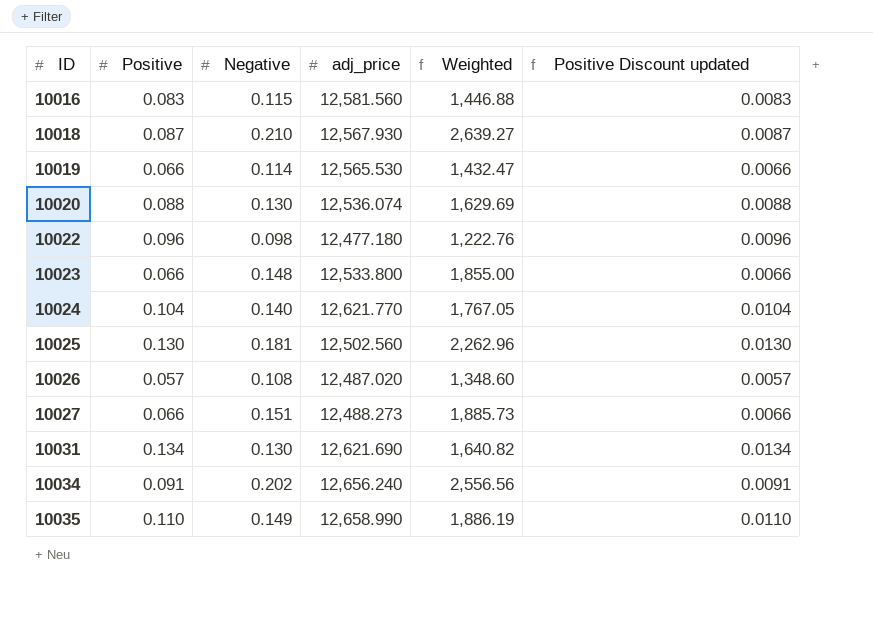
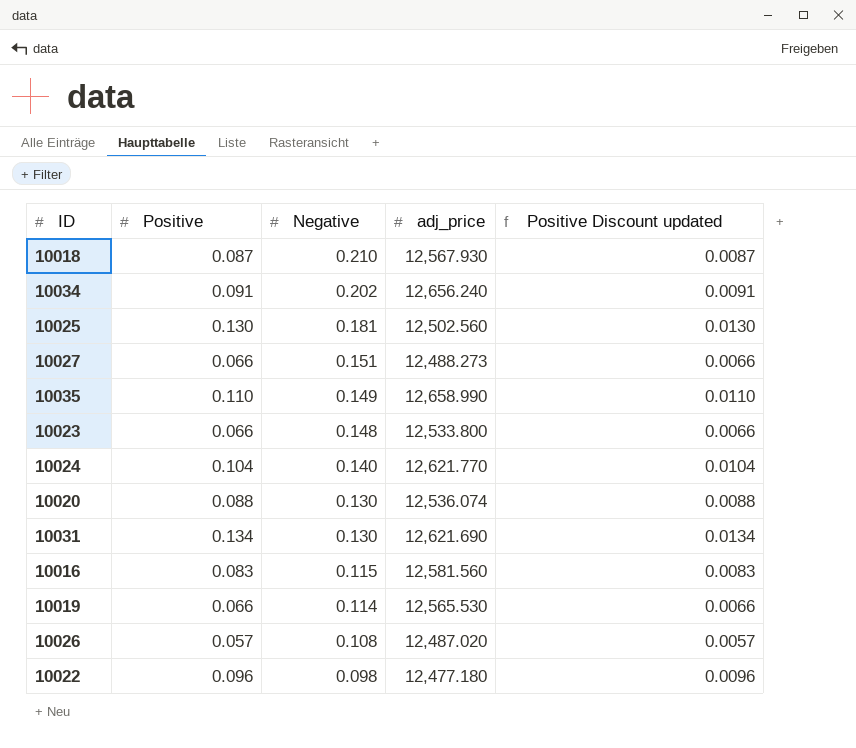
row order: ID ascending -> Negative descending
column Weighted | formula: [Negative] * [adj_price] -> none

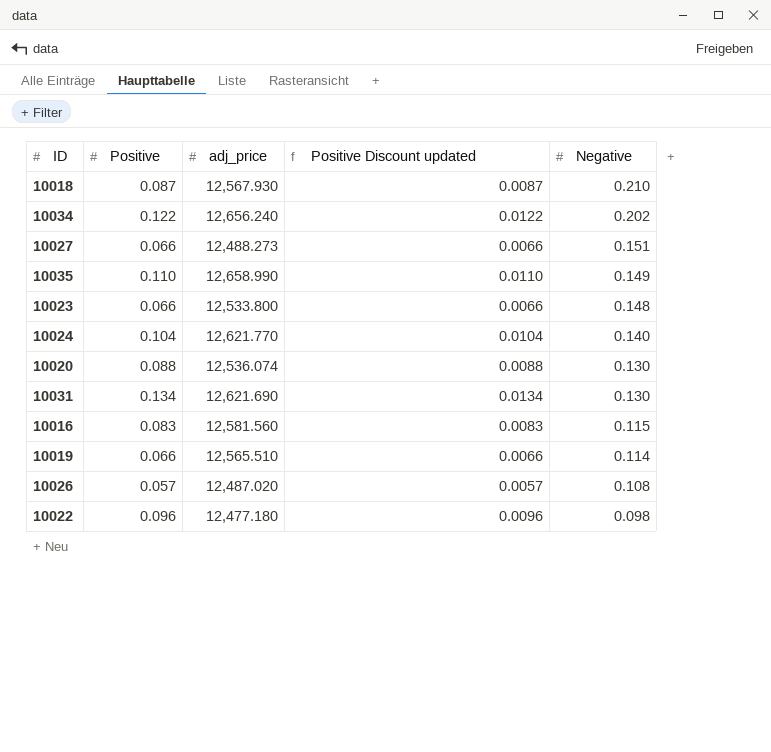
column Negative | position: 3 -> 5
row 10025: 0.130 | 0.181 | 12,502.560 | 0.0130 -> none
10034 | Positive: 0.091 -> 0.122
10034 | Positive Discount updated: 0.0091 -> 0.0122
10019 | adj_price: 12,565.530 -> 12,565.510

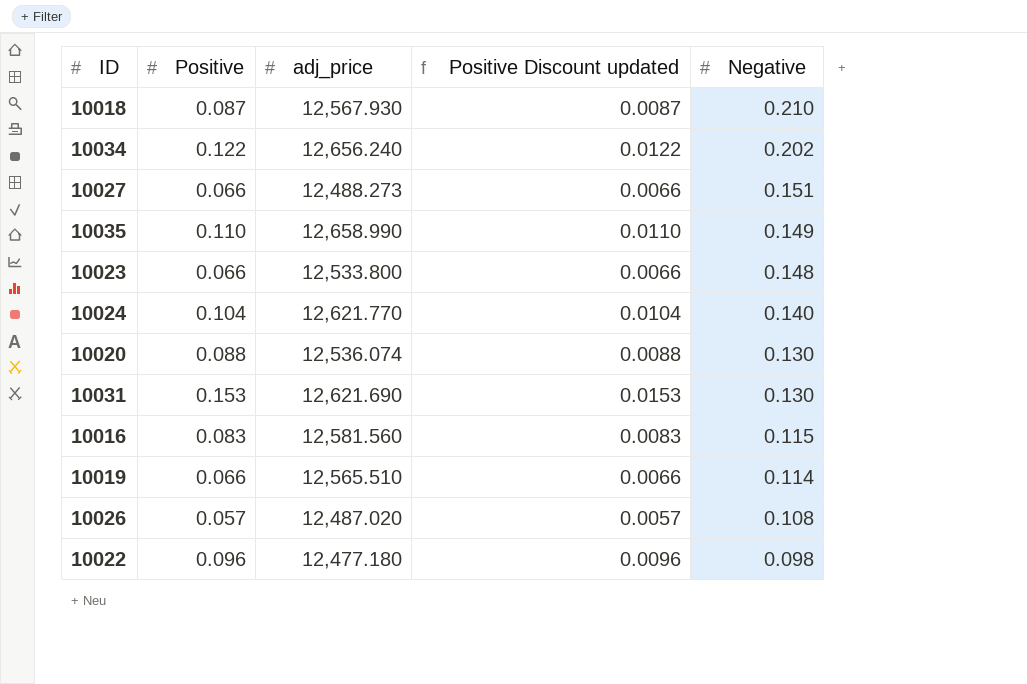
10031 | Positive: 0.134 -> 0.153
10031 | Positive Discount updated: 0.0134 -> 0.0153

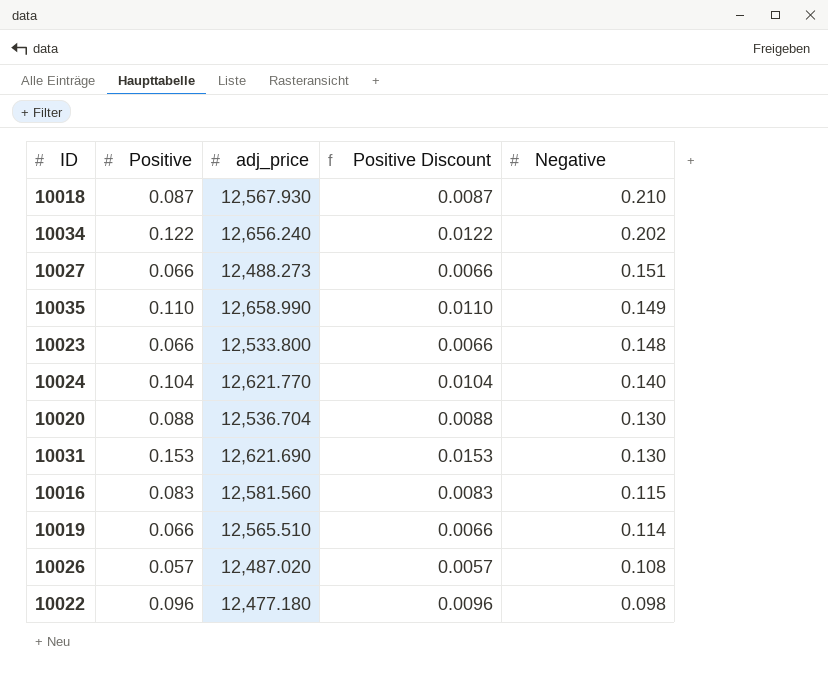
column name: Positive Discount updated -> Positive Discount
10020 | adj_price: 12,536.074 -> 12,536.704

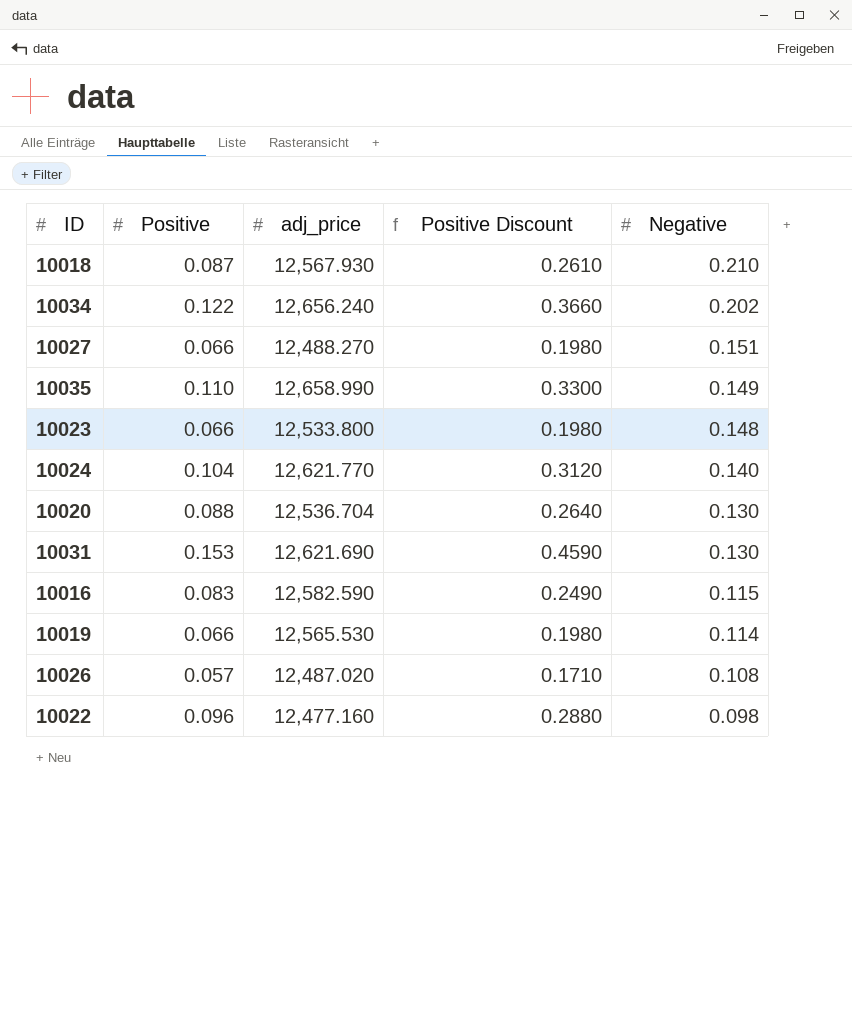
column Positive Discount | formula: [Positive] * 0.1 -> [Positive] * 3
10027 | adj_price: 12,488.273 -> 12,488.270
10016 | adj_price: 12,581.560 -> 12,582.590
10019 | adj_price: 12,565.510 -> 12,565.530
10022 | adj_price: 12,477.180 -> 12,477.160

